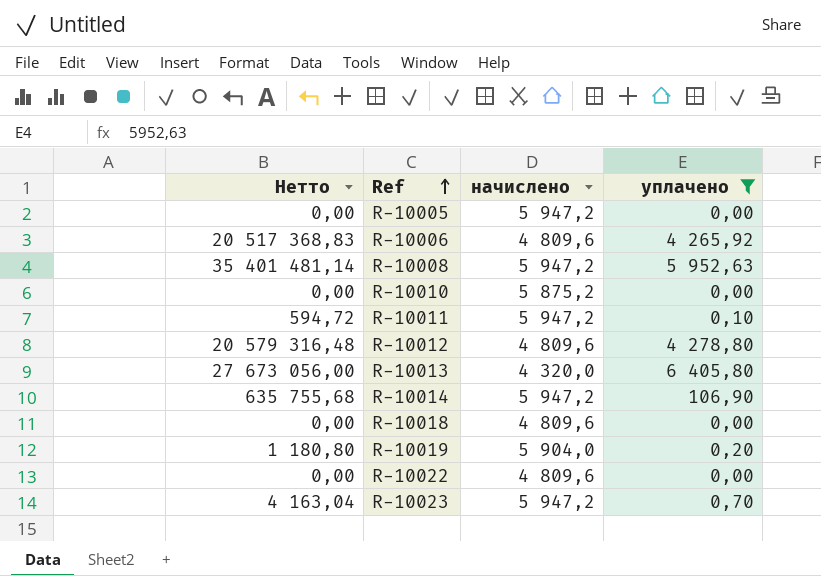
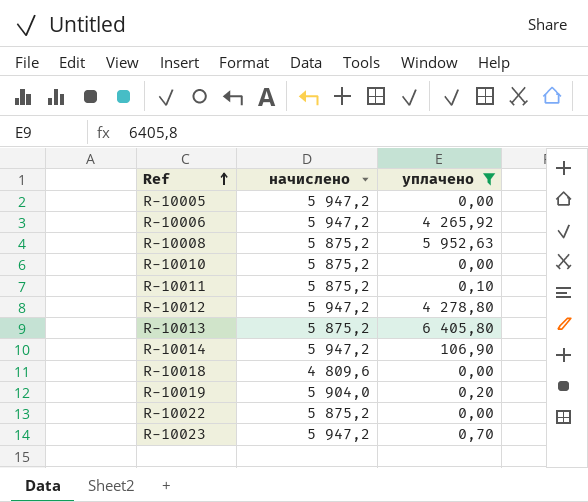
column Нетто | formula: [начислено] * [уплачено] -> none
R-10006 | начислено: 4 809,6 -> 5 947,2
R-10008 | начислено: 5 947,2 -> 5 875,2
R-10011 | начислено: 5 947,2 -> 5 875,2
R-10012 | начислено: 4 809,6 -> 5 947,2
R-10013 | начислено: 4 320,0 -> 5 875,2
R-10022 | начислено: 4 809,6 -> 5 875,2

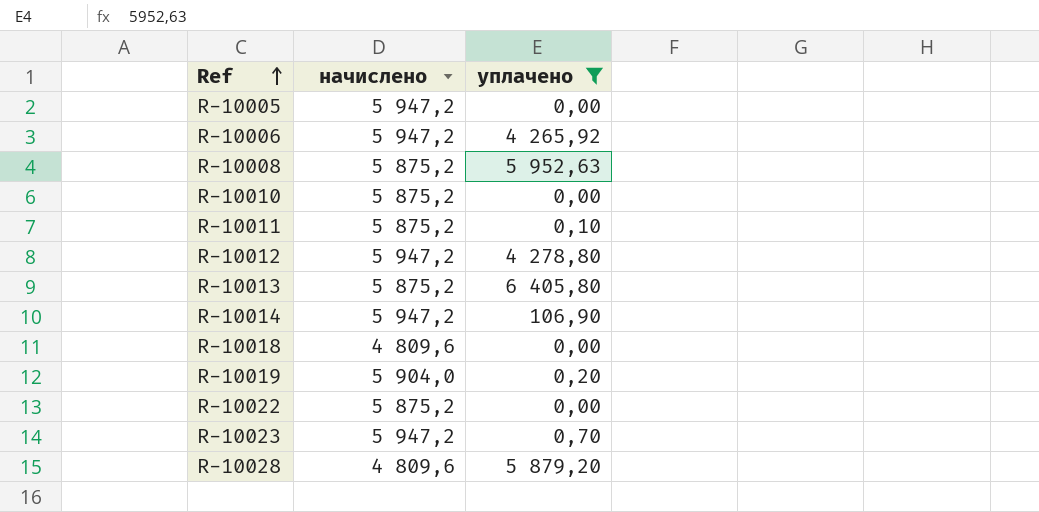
row R-10028: none -> 4 809,6 | 5 879,20

